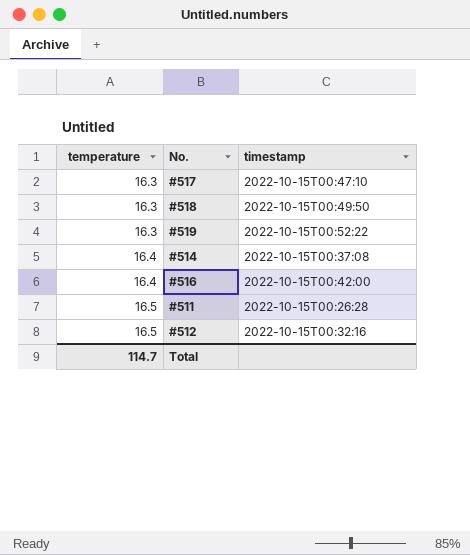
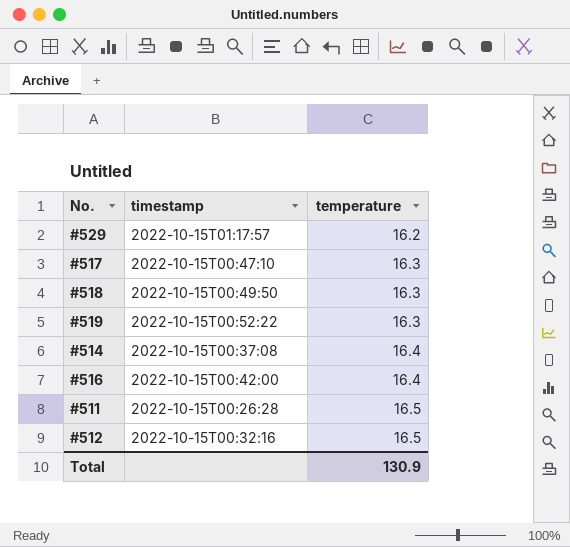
column temperature | position: 1 -> 3
row #529: none -> 2022-10-15T01:17:57 | 16.2
Total | temperature: 114.7 -> 130.9

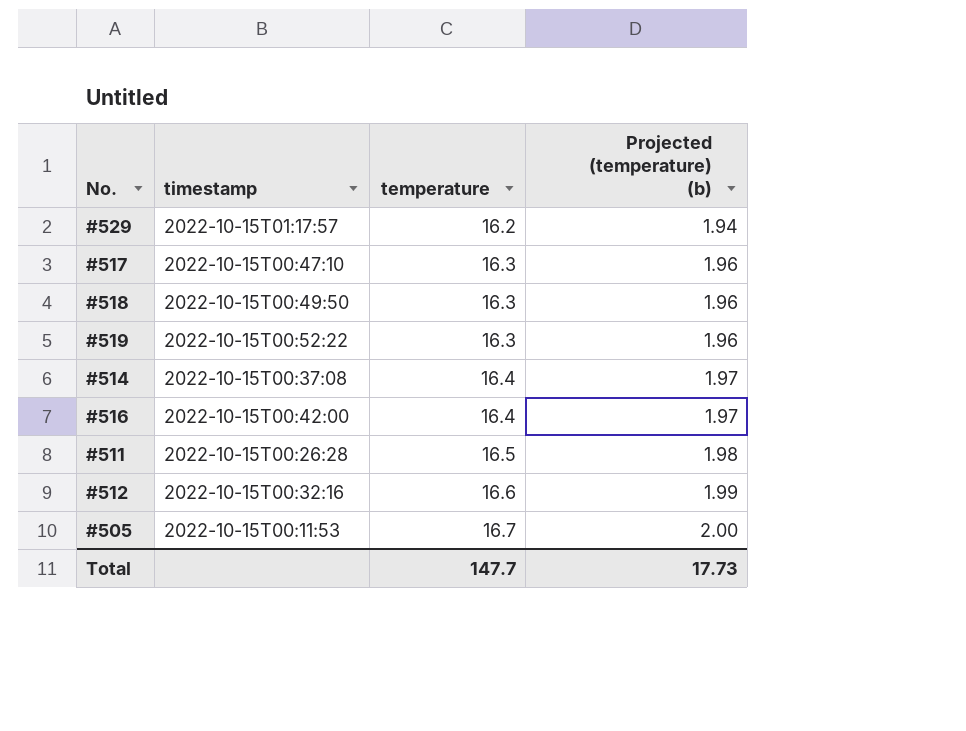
column Projected (temperature) (b) | formula: none -> [temperature] * 0.12
#512 | temperature: 16.5 -> 16.6
row #505: none -> 2022-10-15T00:11:53 | 16.7 | 2.00
Total | temperature: 130.9 -> 147.7

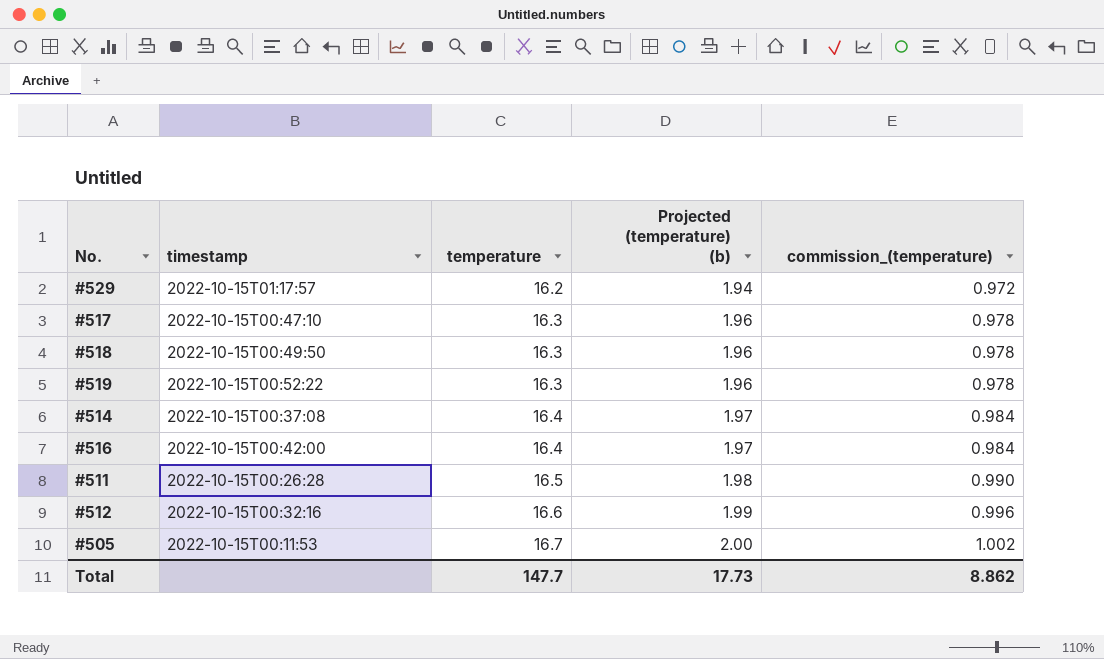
column commission_(temperature) | formula: none -> [temperature] * 0.06

